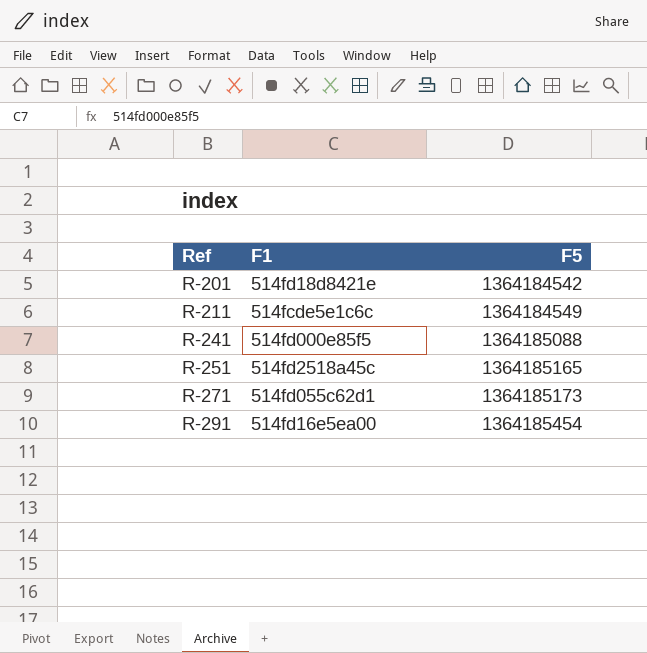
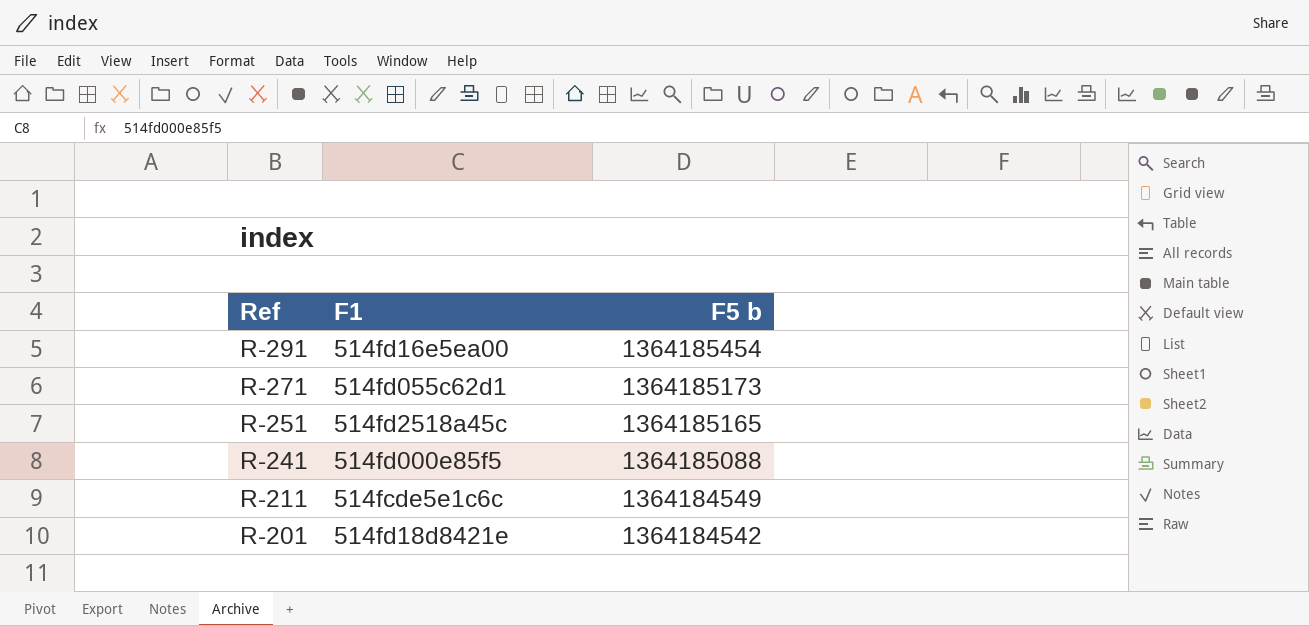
row order: Ref ascending -> Ref descending
column name: F5 -> F5 b

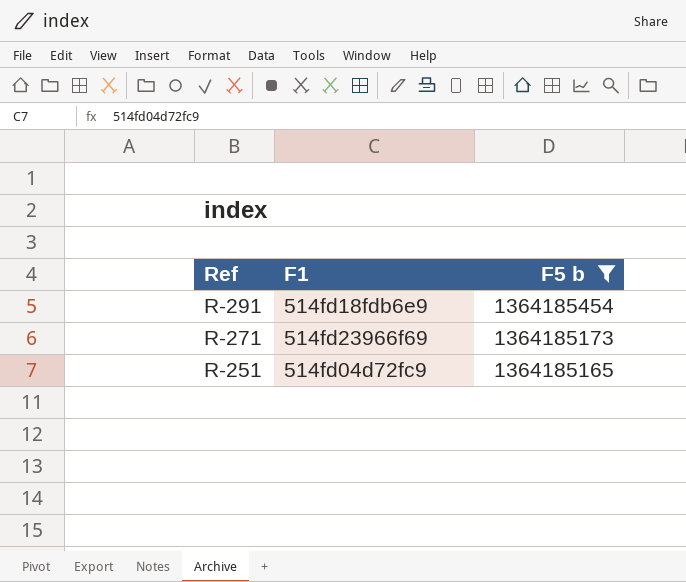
filter: none -> F5 b >= 1364185165
R-291 | F1: 514fd16e5ea00 -> 514fd18fdb6e9
R-271 | F1: 514fd055c62d1 -> 514fd23966f69
R-251 | F1: 514fd2518a45c -> 514fd04d72fc9

